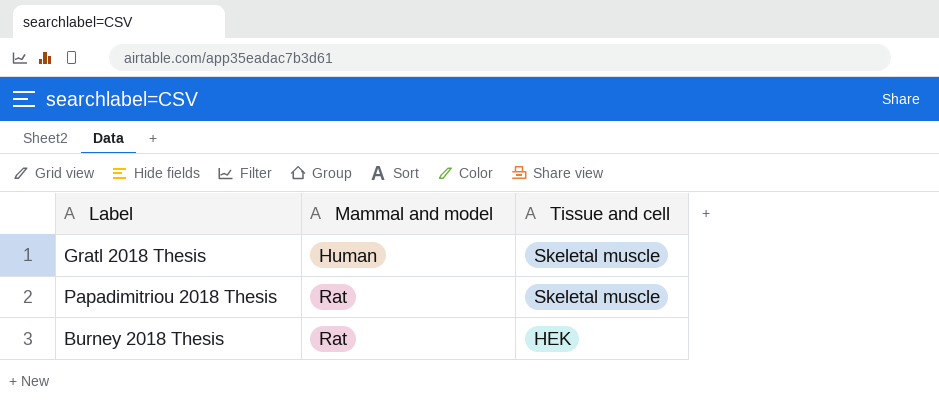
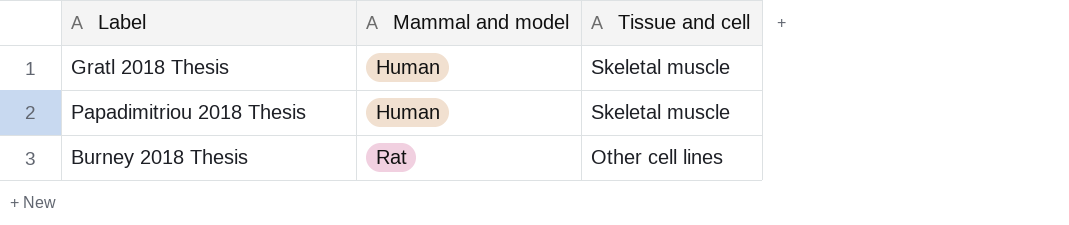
Papadimitriou 2018 Thesis | Mammal and model: Rat -> Human
Burney 2018 Thesis | Tissue and cell: HEK -> Other cell lines

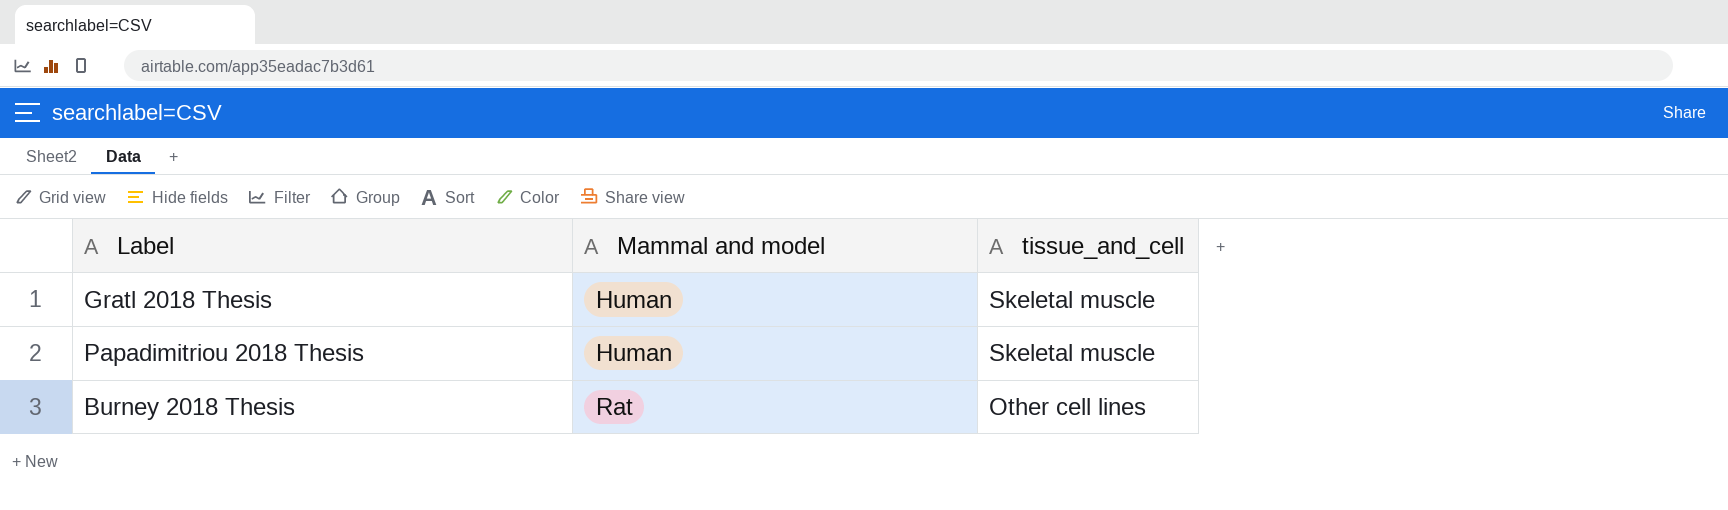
column name: Tissue and cell -> tissue_and_cell

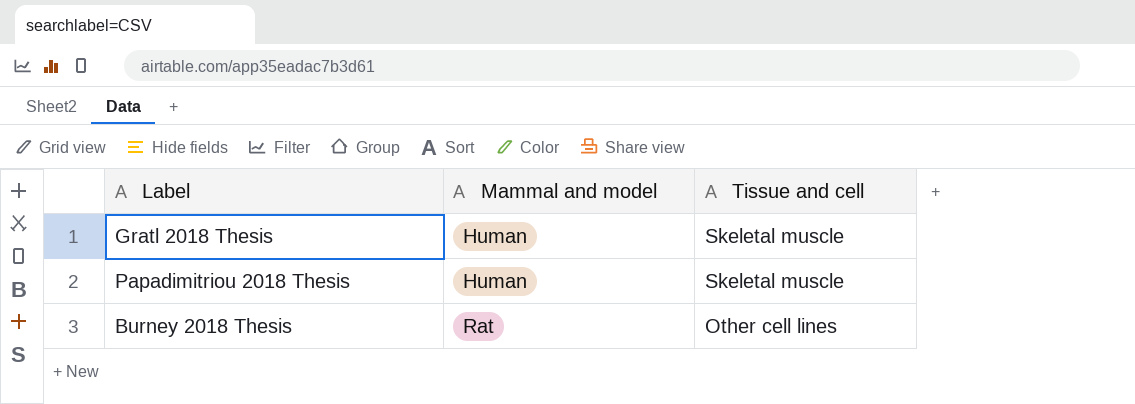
column name: tissue_and_cell -> Tissue and cell

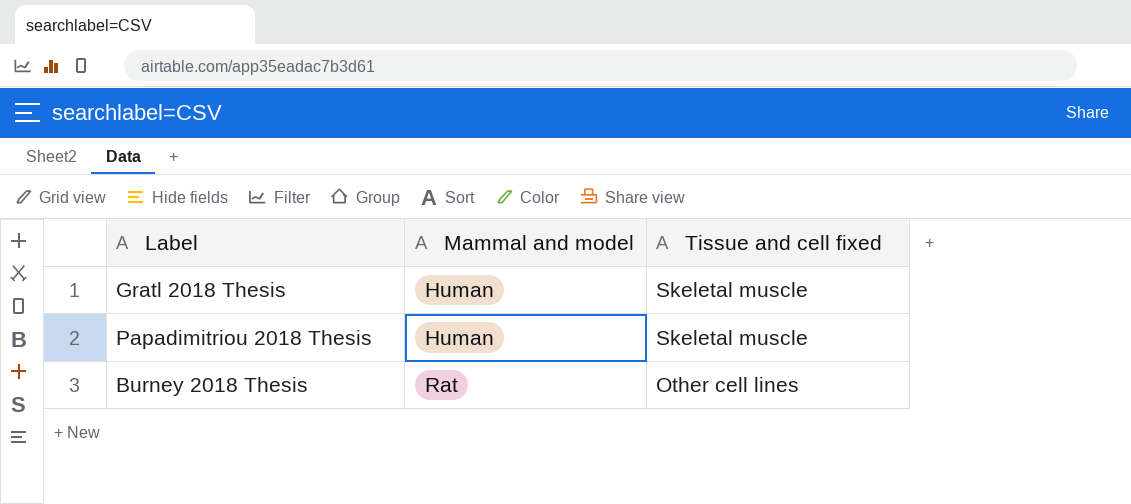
column name: Tissue and cell -> Tissue and cell fixed

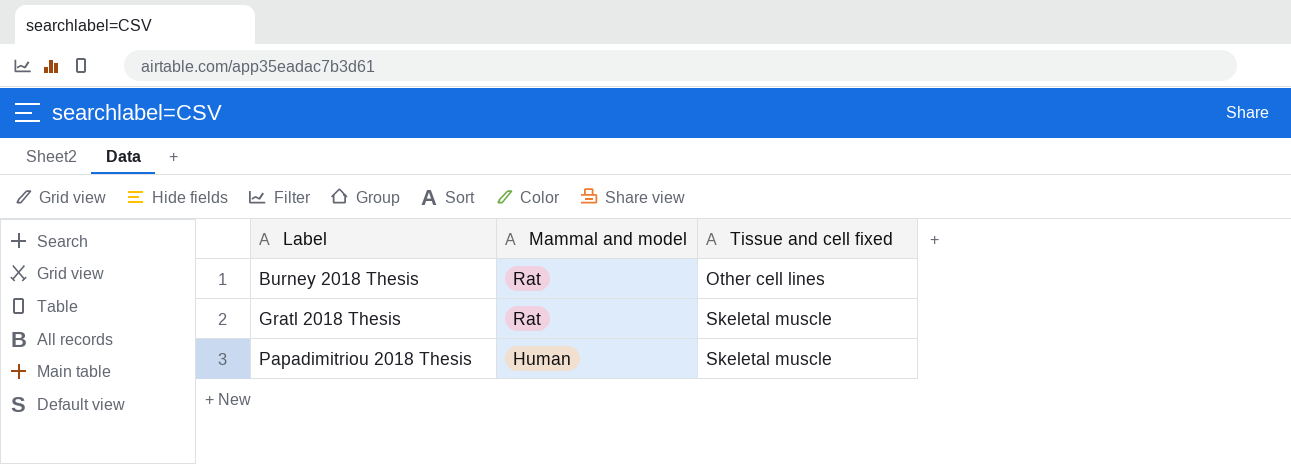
row order: Mammal and model ascending -> Label ascending
Gratl 2018 Thesis | Mammal and model: Human -> Rat

